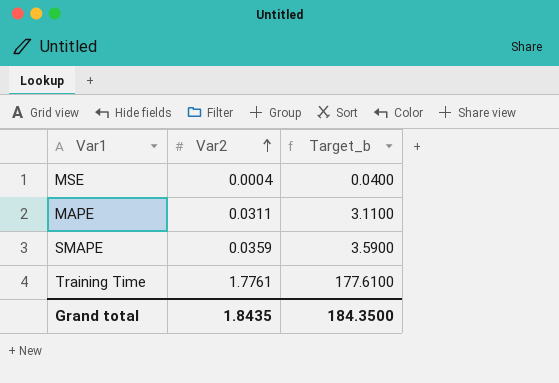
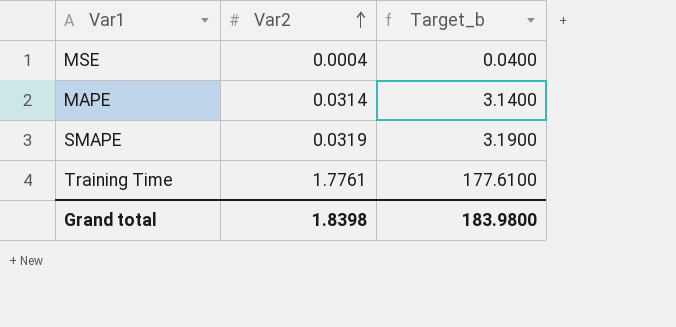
MAPE | Var2: 0.0311 -> 0.0314
MAPE | Target_b: 3.1100 -> 3.1400
SMAPE | Var2: 0.0359 -> 0.0319
SMAPE | Target_b: 3.5900 -> 3.1900
Grand total | Var2: 1.8435 -> 1.8398
Grand total | Target_b: 184.3500 -> 183.9800

